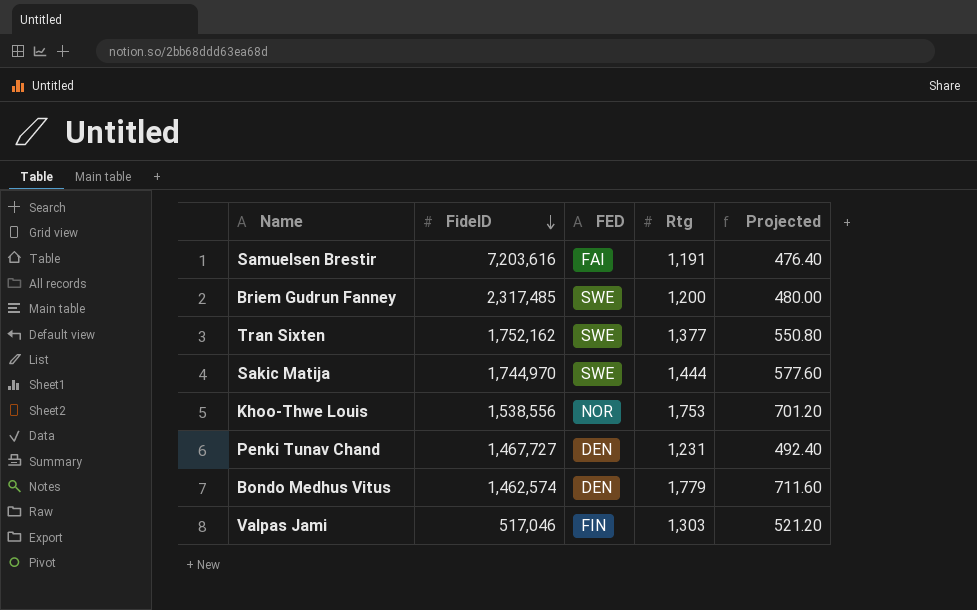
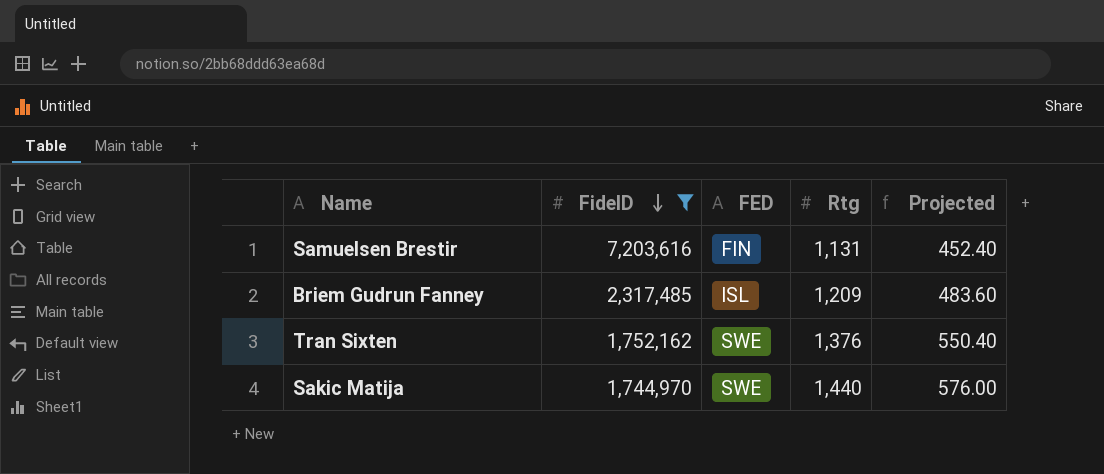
filter: none -> FideID >= 1,744,970
Samuelsen Brestir | FED: FAI -> FIN
Samuelsen Brestir | Rtg: 1,191 -> 1,131
Samuelsen Brestir | Projected: 476.40 -> 452.40
Briem Gudrun Fanney | FED: SWE -> ISL
Briem Gudrun Fanney | Rtg: 1,200 -> 1,209
Briem Gudrun Fanney | Projected: 480.00 -> 483.60
Tran Sixten | Rtg: 1,377 -> 1,376
Tran Sixten | Projected: 550.80 -> 550.40
Sakic Matija | Rtg: 1,444 -> 1,440
Sakic Matija | Projected: 577.60 -> 576.00

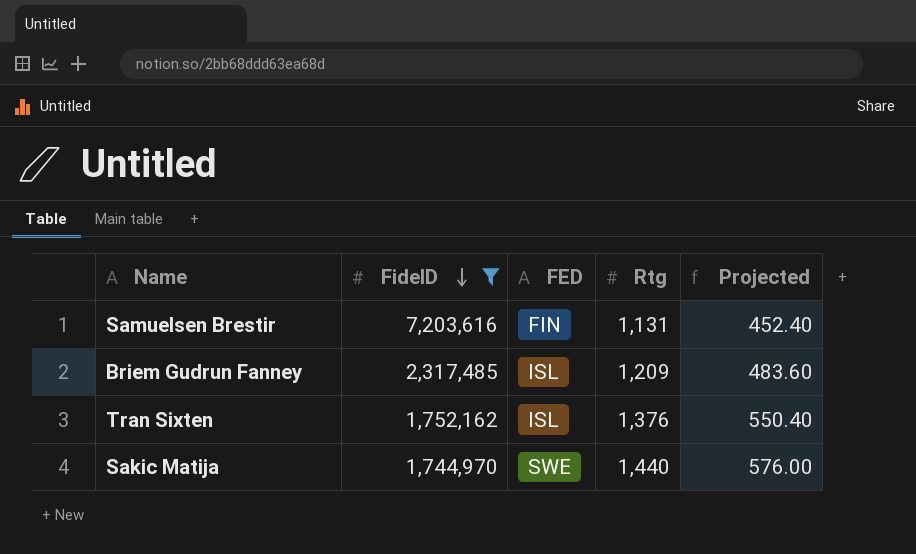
Tran Sixten | FED: SWE -> ISL

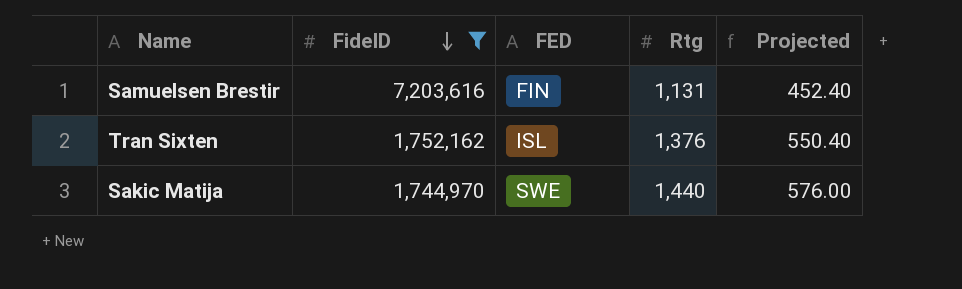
row Briem Gudrun Fanney: 2,317,485 | ISL | 1,209 | 483.60 -> none

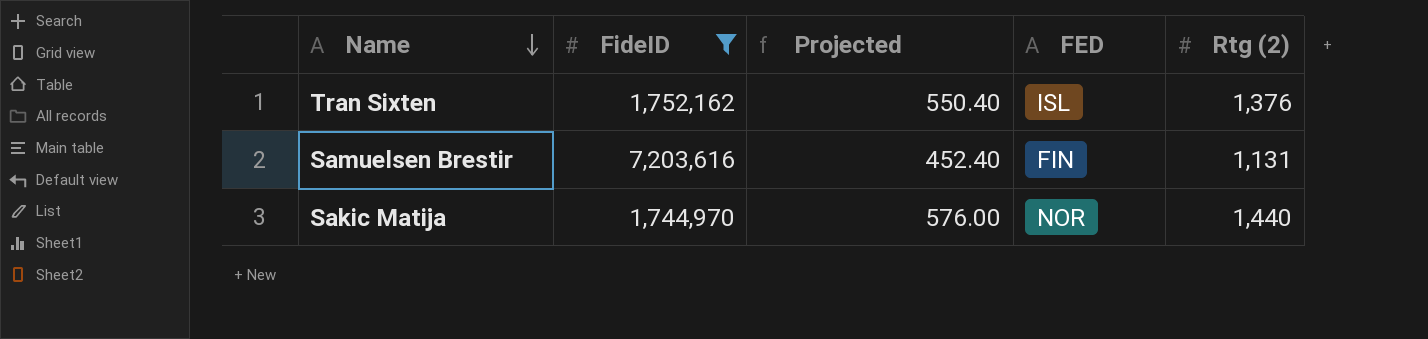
row order: FideID descending -> Name descending
column Projected | position: 5 -> 3
column name: Rtg -> Rtg (2)
Sakic Matija | FED: SWE -> NOR

